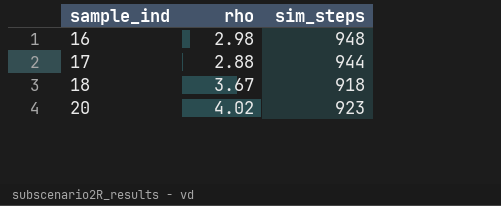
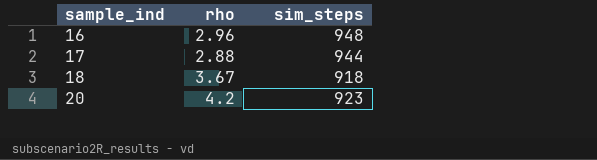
16 | rho: 2.98 -> 2.96
20 | rho: 4.02 -> 4.2

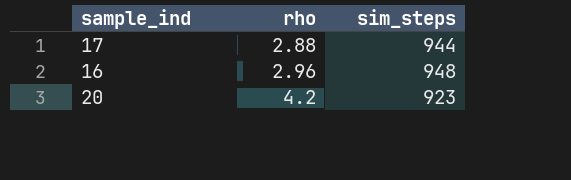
row order: sample_ind ascending -> rho ascending
row 18: 3.67 | 918 -> none

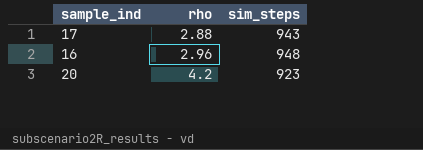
17 | sim_steps: 944 -> 943

